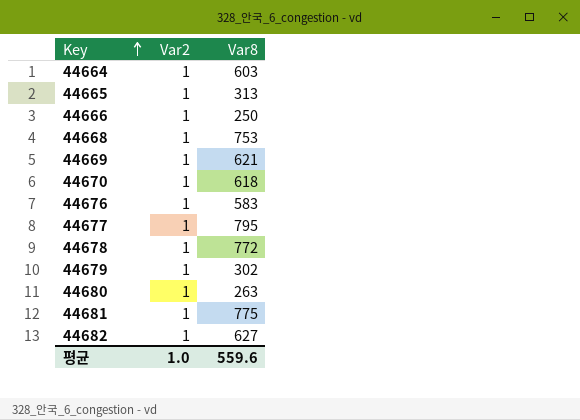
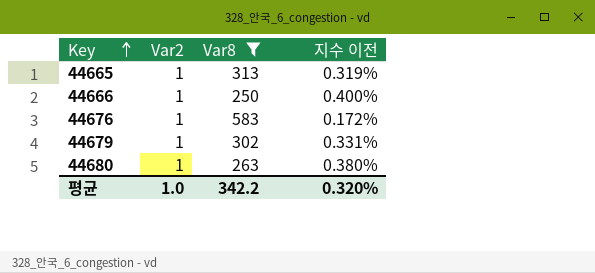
filter: none -> Var8 <= 583
column 지수 이전 | formula: none -> [Var2] / [Var8]
평균 | Var8: 559.6 -> 342.2

